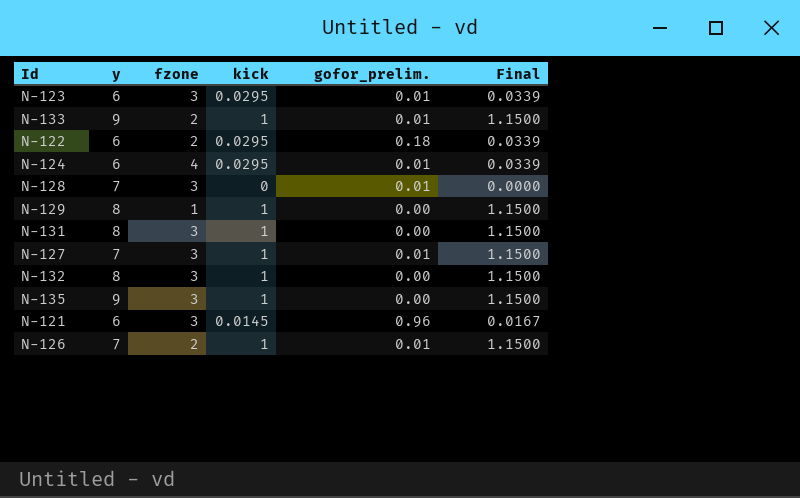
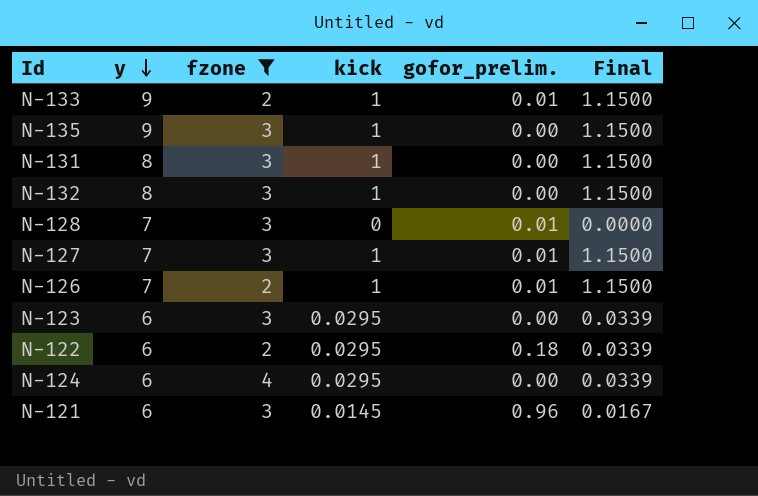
filter: none -> fzone != 1
row order: none -> y descending
N-123 | gofor_prelim.: 0.01 -> 0.00
N-124 | gofor_prelim.: 0.01 -> 0.00

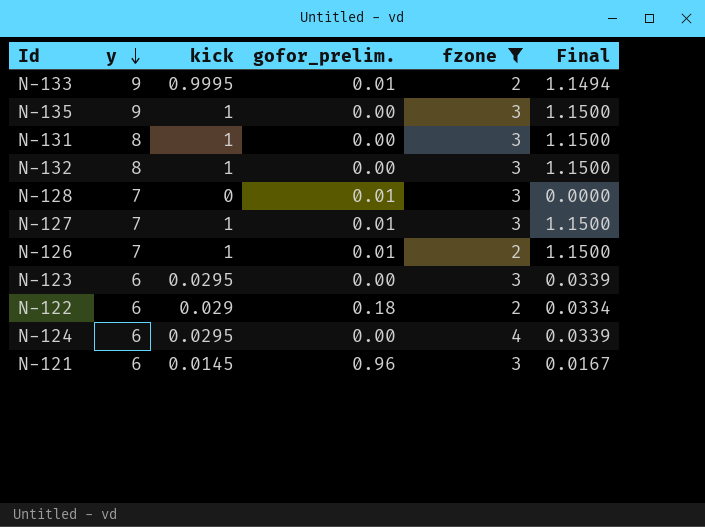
column fzone | position: 3 -> 5
N-133 | kick: 1 -> 0.9995
N-133 | Final: 1.1500 -> 1.1494
N-122 | kick: 0.0295 -> 0.029
N-122 | Final: 0.0339 -> 0.0334

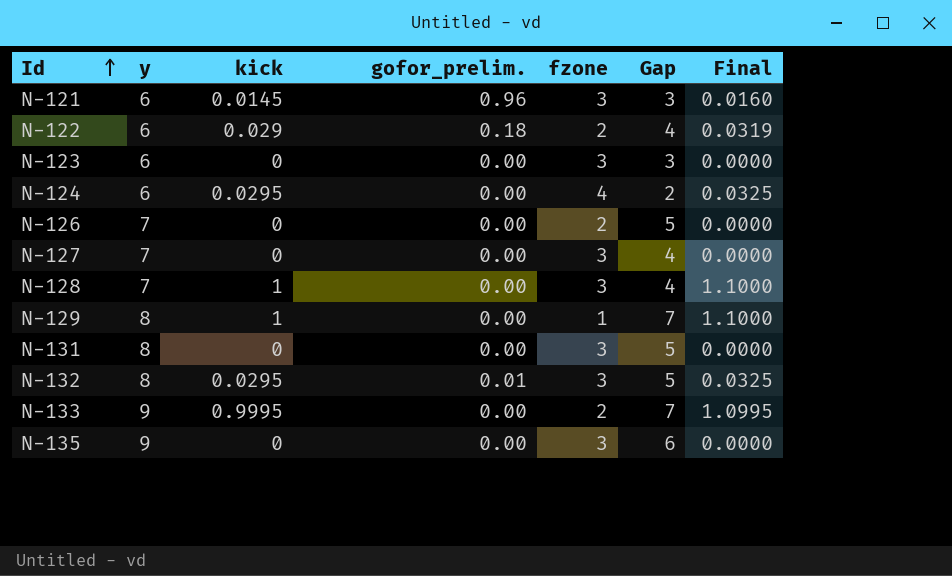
filter: fzone != 1 -> none
row order: y descending -> Id ascending
column Gap | formula: none -> [y] - [fzone]
column Final | formula: [kick] * 1.15 -> [kick] * 1.1
N-123 | kick: 0.0295 -> 0
N-126 | kick: 1 -> 0
N-126 | gofor_prelim.: 0.01 -> 0.00
N-127 | kick: 1 -> 0
N-127 | gofor_prelim.: 0.01 -> 0.00
N-128 | kick: 0 -> 1
N-128 | gofor_prelim.: 0.01 -> 0.00
N-131 | kick: 1 -> 0
N-132 | kick: 1 -> 0.0295
N-132 | gofor_prelim.: 0.00 -> 0.01
N-133 | gofor_prelim.: 0.01 -> 0.00
N-135 | kick: 1 -> 0

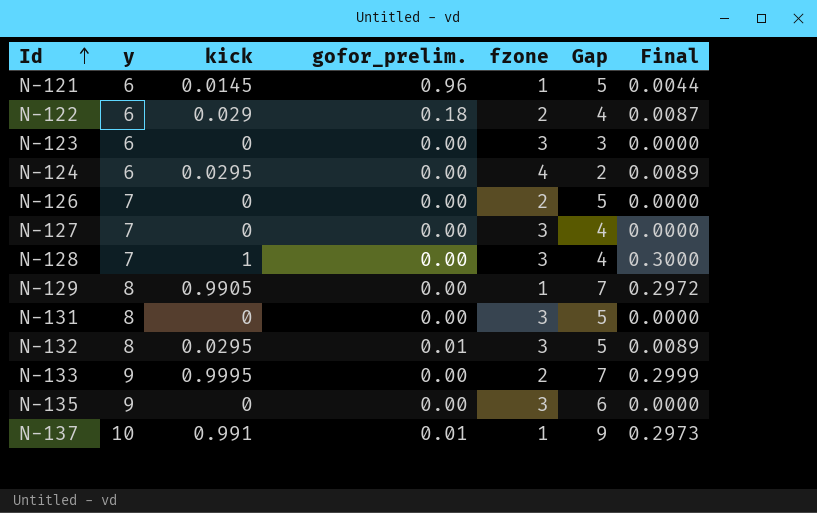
column Final | formula: [kick] * 1.1 -> [kick] * 0.3
N-121 | fzone: 3 -> 1
N-121 | Gap: 3 -> 5
N-129 | kick: 1 -> 0.9905
row N-137: none -> 10 | 0.991 | 0.01 | 1 | 9 | 0.2973

